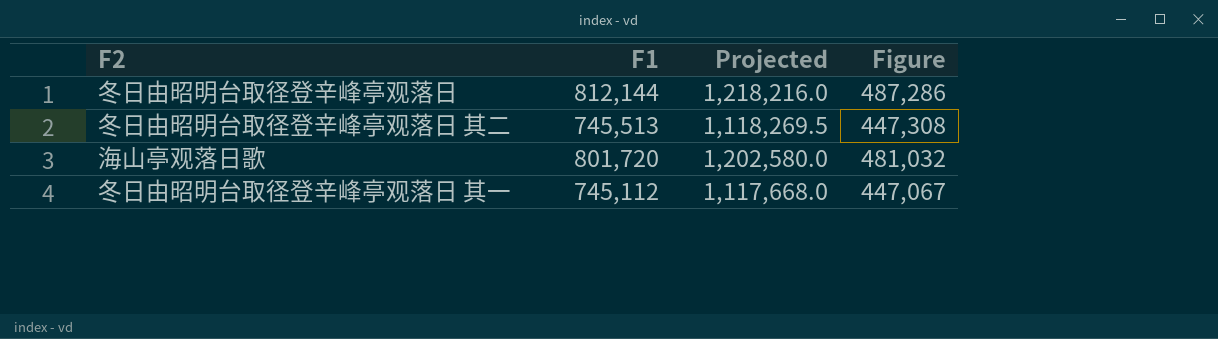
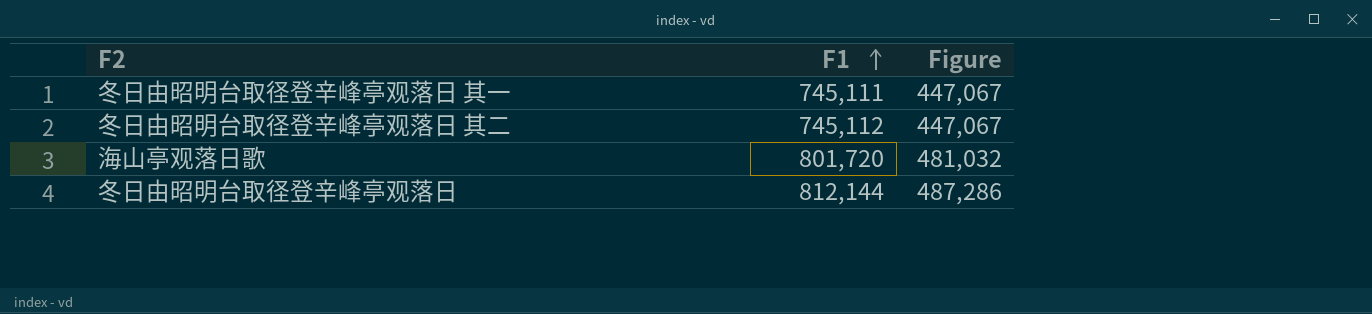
row order: none -> F1 ascending
column Projected | formula: [F1] * 1.5 -> none
冬日由昭明台取径登辛峰亭观落日 其一 | F1: 745,112 -> 745,111
冬日由昭明台取径登辛峰亭观落日 其二 | F1: 745,513 -> 745,112
冬日由昭明台取径登辛峰亭观落日 其二 | Figure: 447,308 -> 447,067

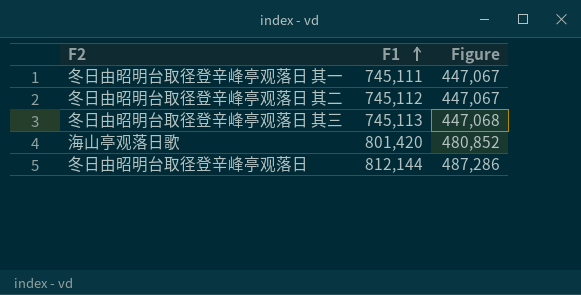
row 冬日由昭明台取径登辛峰亭观落日 其三: none -> 745,113 | 447,068
海山亭观落日歌 | F1: 801,720 -> 801,420
海山亭观落日歌 | Figure: 481,032 -> 480,852

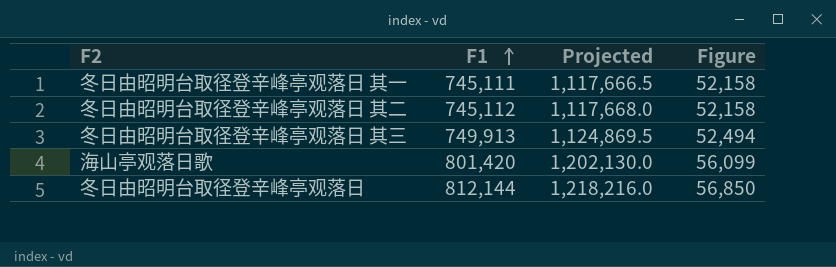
column Projected | formula: none -> [F1] * 1.5
column Figure | formula: [F1] * 0.6 -> [F1] * 0.07
冬日由昭明台取径登辛峰亭观落日 其三 | F1: 745,113 -> 749,913

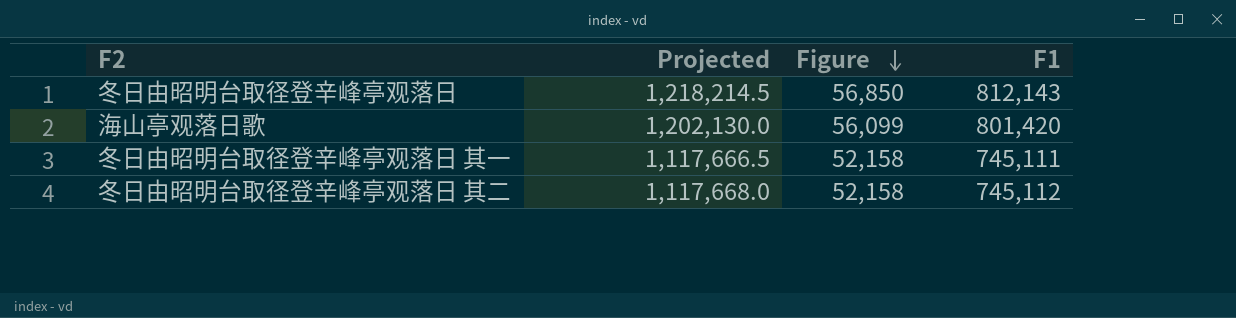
row order: F1 ascending -> Figure descending
column F1 | position: 2 -> 4
row 冬日由昭明台取径登辛峰亭观落日 其三: 749,913 | 1,124,869.5 | 52,494 -> none
冬日由昭明台取径登辛峰亭观落日 | Projected: 1,218,216.0 -> 1,218,214.5
冬日由昭明台取径登辛峰亭观落日 | F1: 812,144 -> 812,143

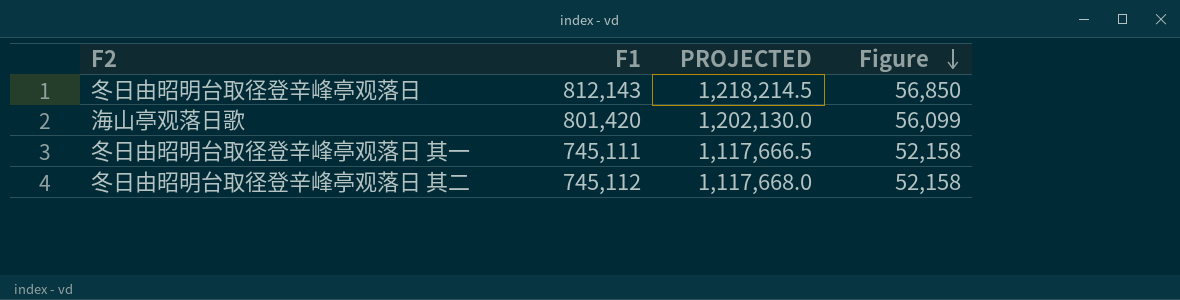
column F1 | position: 4 -> 2
column name: Projected -> PROJECTED

